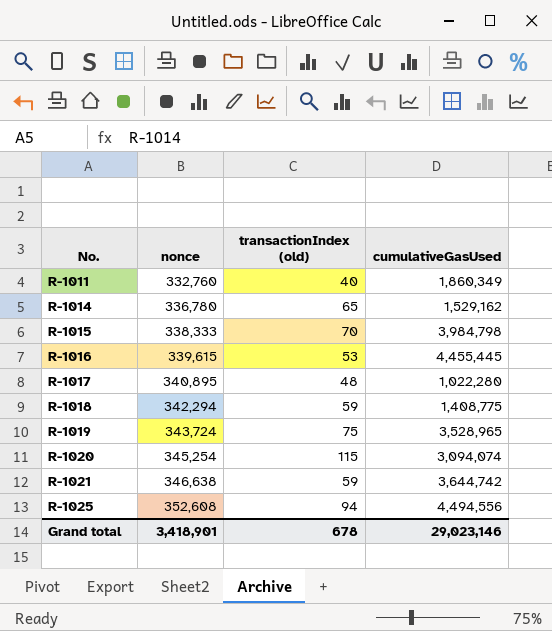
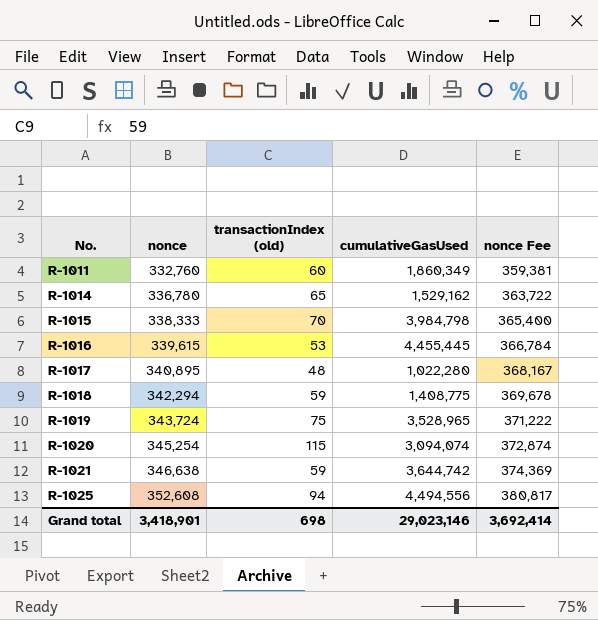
column nonce Fee | formula: none -> [nonce] * 1.08
R-1011 | transactionIndex (old): 40 -> 60
Grand total | transactionIndex (old): 678 -> 698

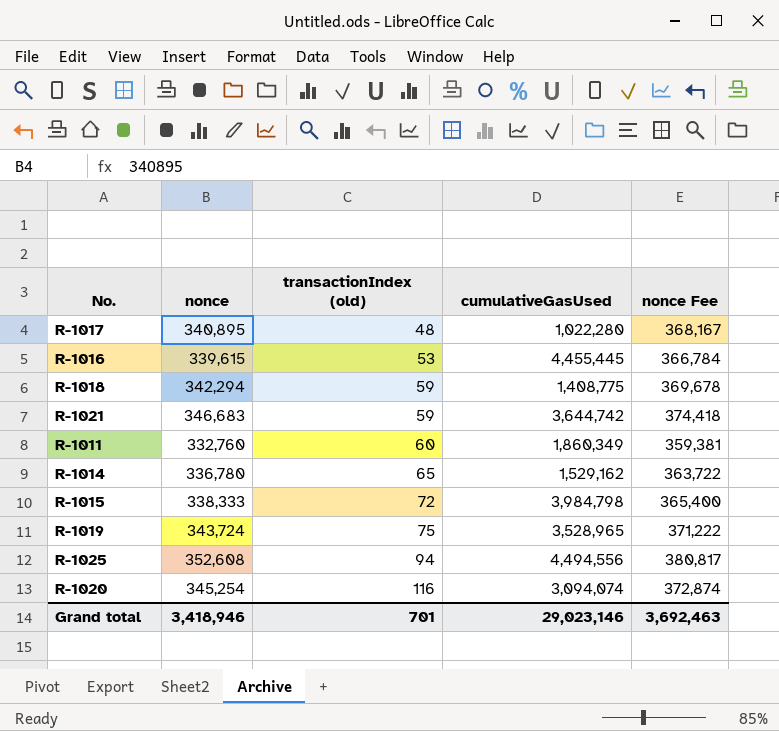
row order: No. ascending -> transactionIndex (old) ascending
R-1021 | nonce: 346,638 -> 346,683
R-1021 | nonce Fee: 374,369 -> 374,418
R-1015 | transactionIndex (old): 70 -> 72
R-1020 | transactionIndex (old): 115 -> 116
Grand total | nonce: 3,418,901 -> 3,418,946
Grand total | transactionIndex (old): 698 -> 701
Grand total | nonce Fee: 3,692,414 -> 3,692,463

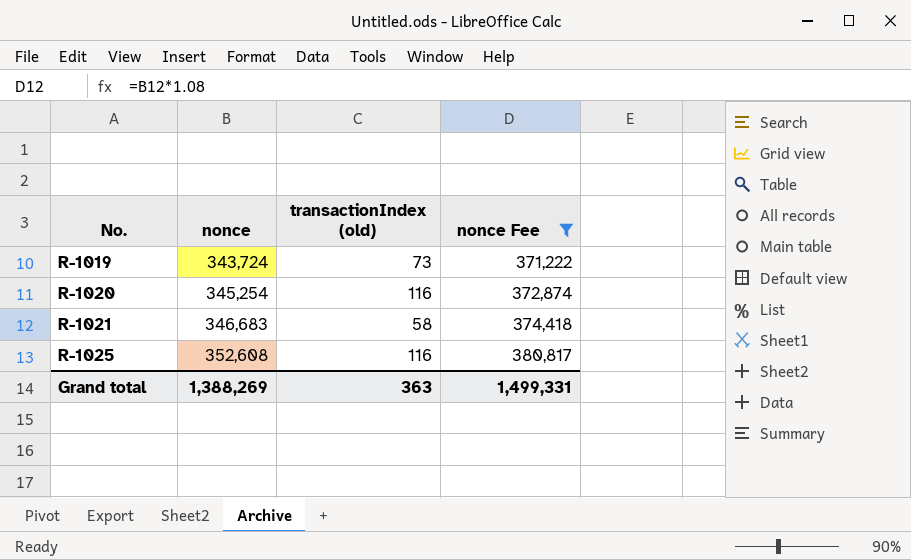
filter: none -> nonce Fee >= 371,222
row order: transactionIndex (old) ascending -> No. ascending
column cumulativeGasUsed | position: 4 -> none
R-1019 | transactionIndex (old): 75 -> 73
R-1021 | transactionIndex (old): 59 -> 58
R-1025 | transactionIndex (old): 94 -> 116
Grand total | nonce: 3,418,946 -> 1,388,269
Grand total | transactionIndex (old): 701 -> 363
Grand total | nonce Fee: 3,692,463 -> 1,499,331

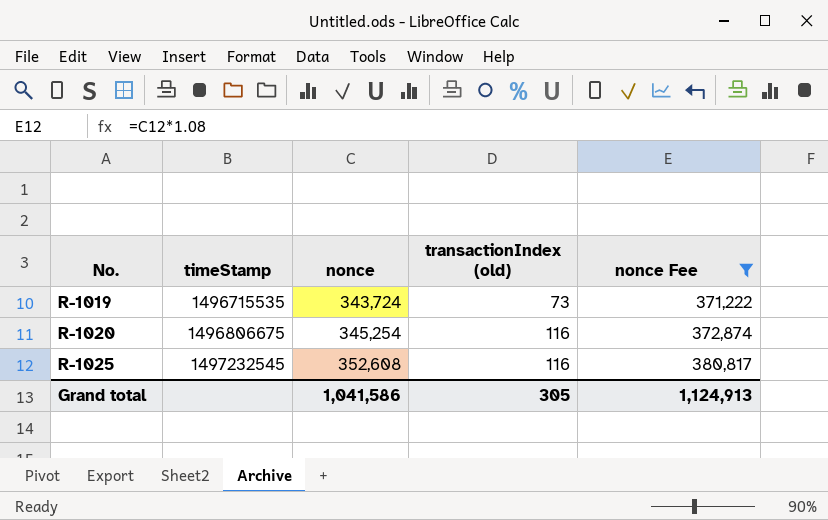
column timeStamp | position: none -> 2
row R-1021: 346,683 | 58 | 374,418 -> none
Grand total | nonce: 1,388,269 -> 1,041,586
Grand total | transactionIndex (old): 363 -> 305
Grand total | nonce Fee: 1,499,331 -> 1,124,913

